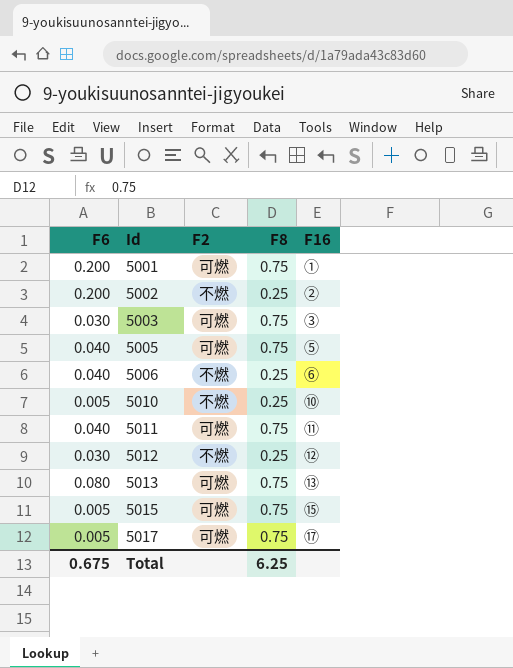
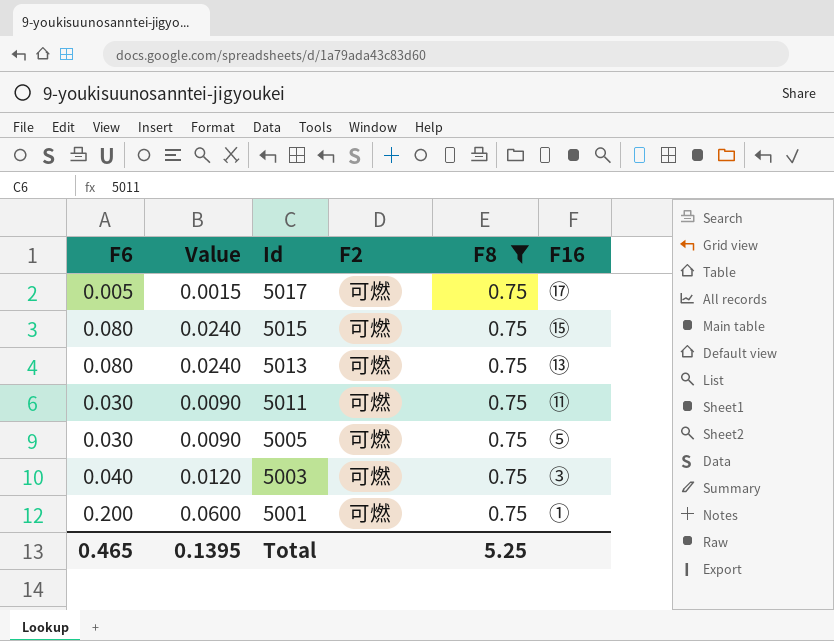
filter: none -> F8 = 0.75
row order: Id ascending -> Id descending
column Value | formula: none -> [F6] * 0.3
5015 | F6: 0.005 -> 0.080
5011 | F6: 0.040 -> 0.030
5005 | F6: 0.040 -> 0.030
5003 | F6: 0.030 -> 0.040
Total | F6: 0.675 -> 0.465
Total | F8: 6.25 -> 5.25

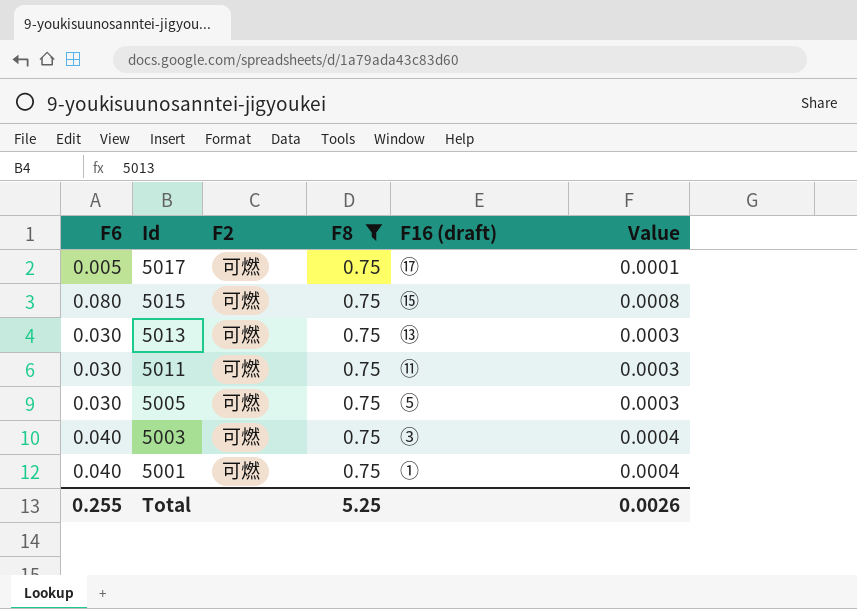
column name: F16 -> F16 (draft)
column Value | formula: [F6] * 0.3 -> [F6] * 0.01
column Value | position: 2 -> 6
5013 | F6: 0.080 -> 0.030
5001 | F6: 0.200 -> 0.040
Total | F6: 0.465 -> 0.255
Total | Value: 0.1395 -> 0.0026

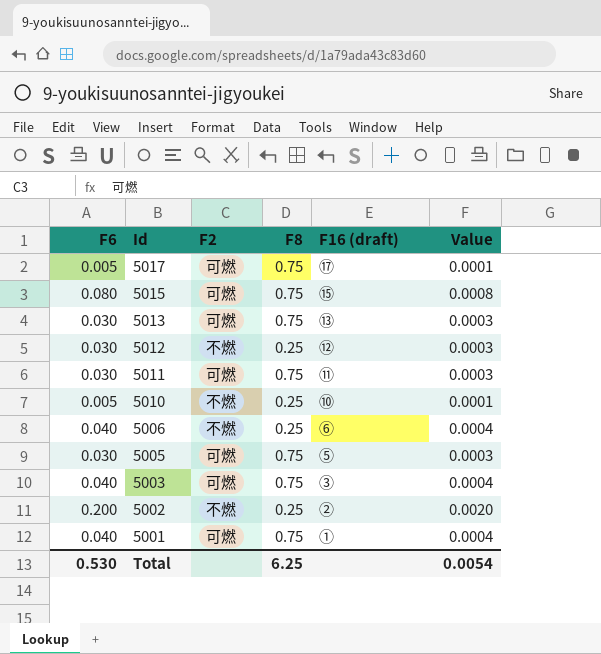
filter: F8 = 0.75 -> none
Total | F6: 0.255 -> 0.530
Total | F8: 5.25 -> 6.25
Total | Value: 0.0026 -> 0.0054

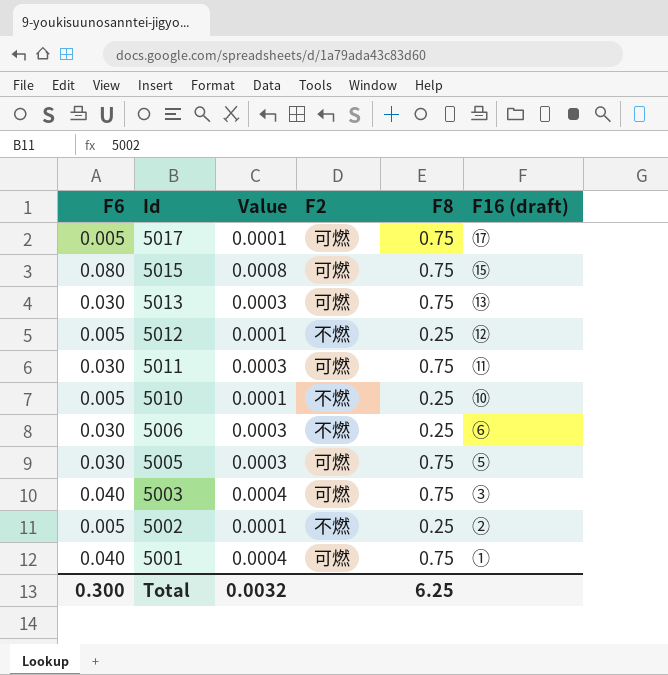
column Value | position: 6 -> 3
5012 | F6: 0.030 -> 0.005
5012 | Value: 0.0003 -> 0.0001
5006 | F6: 0.040 -> 0.030
5006 | Value: 0.0004 -> 0.0003
5002 | F6: 0.200 -> 0.005
5002 | Value: 0.0020 -> 0.0001
Total | F6: 0.530 -> 0.300
Total | Value: 0.0054 -> 0.0032

